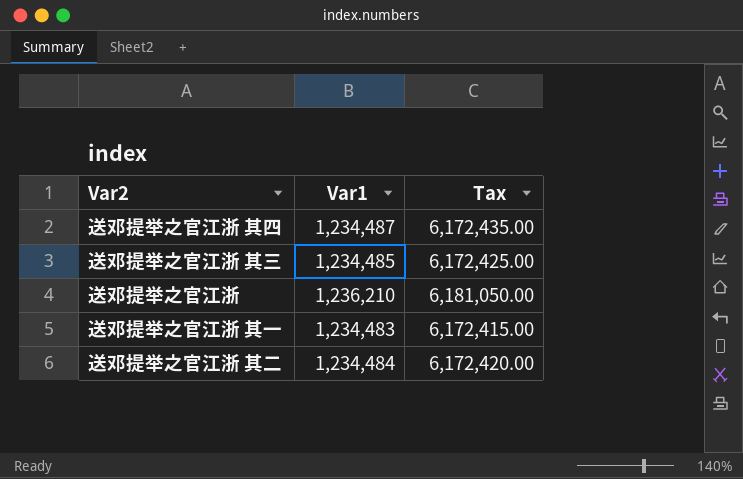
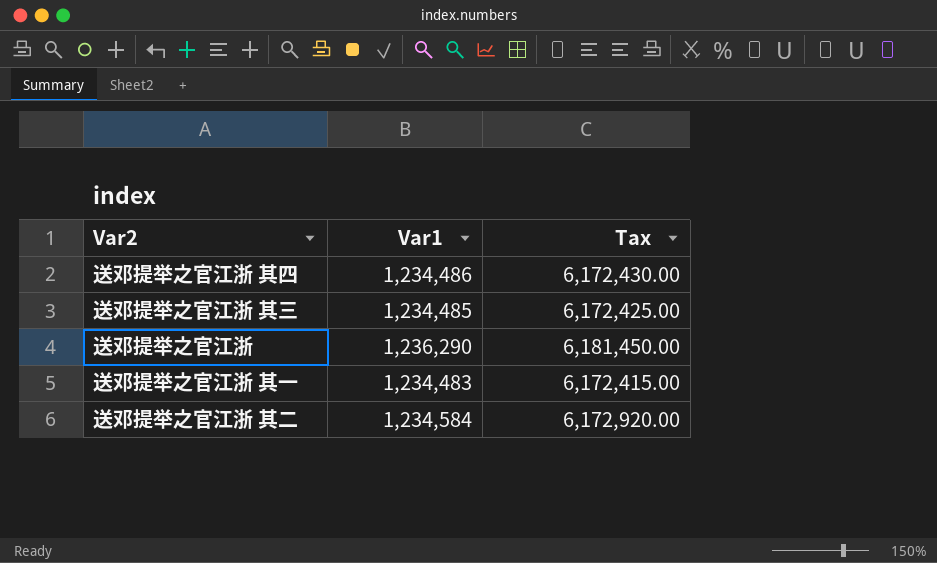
送邓提举之官江浙 其四 | Var1: 1,234,487 -> 1,234,486
送邓提举之官江浙 其四 | Tax: 6,172,435.00 -> 6,172,430.00
送邓提举之官江浙 | Var1: 1,236,210 -> 1,236,290
送邓提举之官江浙 | Tax: 6,181,050.00 -> 6,181,450.00
送邓提举之官江浙 其二 | Var1: 1,234,484 -> 1,234,584
送邓提举之官江浙 其二 | Tax: 6,172,420.00 -> 6,172,920.00

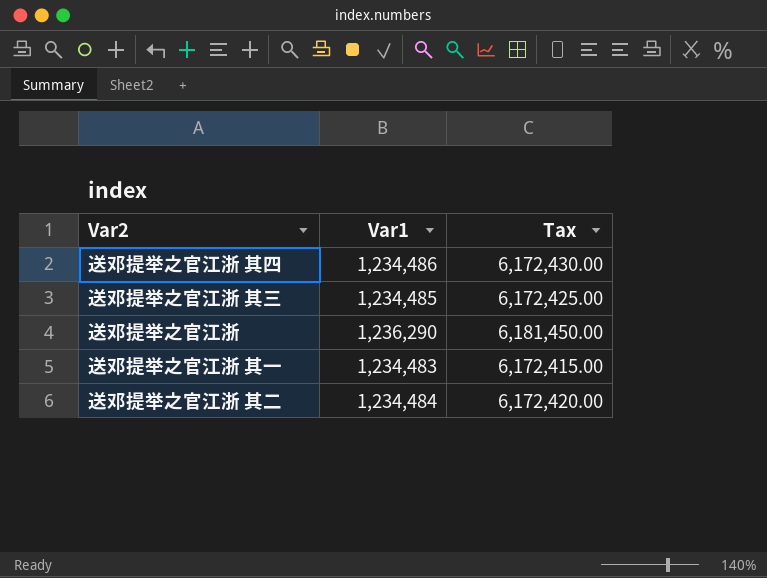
送邓提举之官江浙 其二 | Var1: 1,234,584 -> 1,234,484
送邓提举之官江浙 其二 | Tax: 6,172,920.00 -> 6,172,420.00

